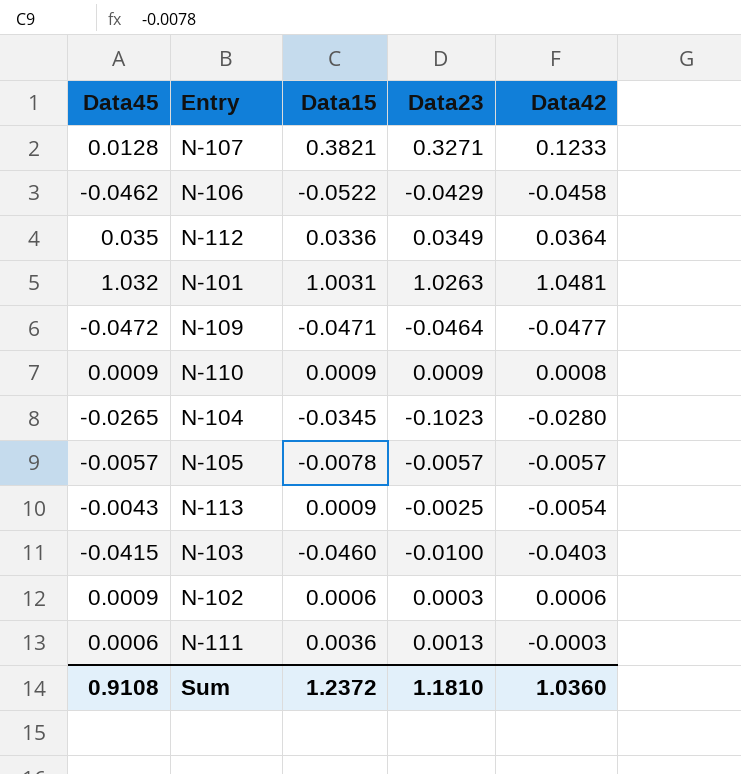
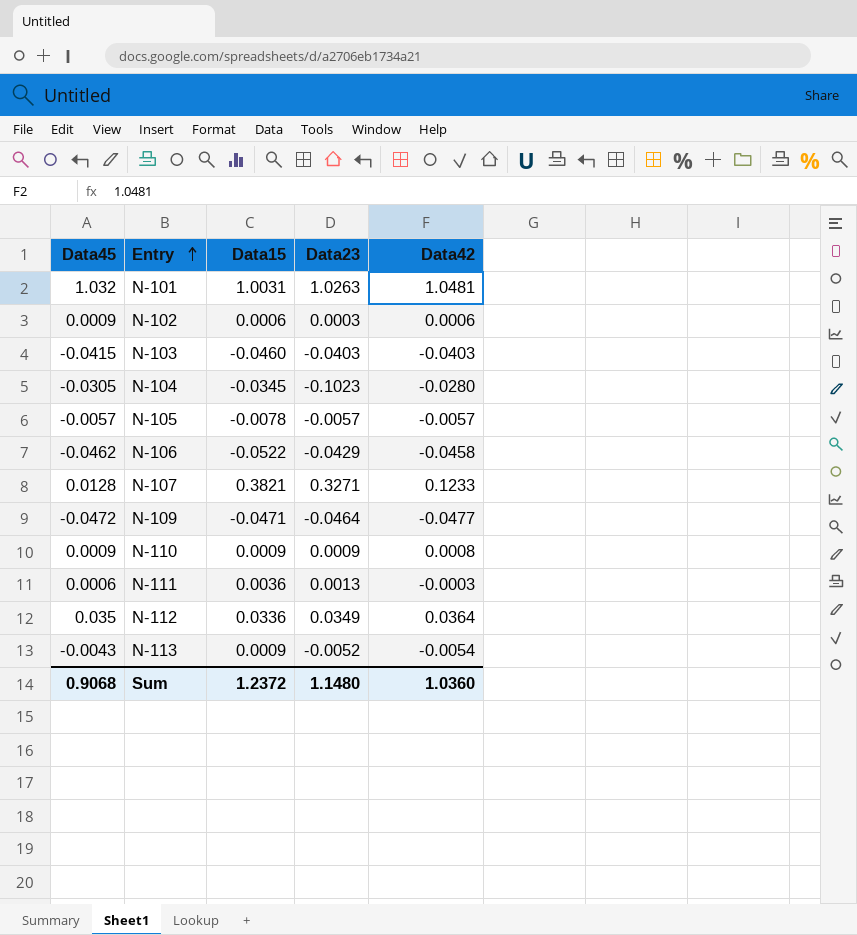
row order: none -> Entry ascending
N-103 | Data23: -0.0100 -> -0.0403
N-104 | Data45: -0.0265 -> -0.0305
N-113 | Data23: -0.0025 -> -0.0052
Sum | Data45: 0.9108 -> 0.9068
Sum | Data23: 1.1810 -> 1.1480

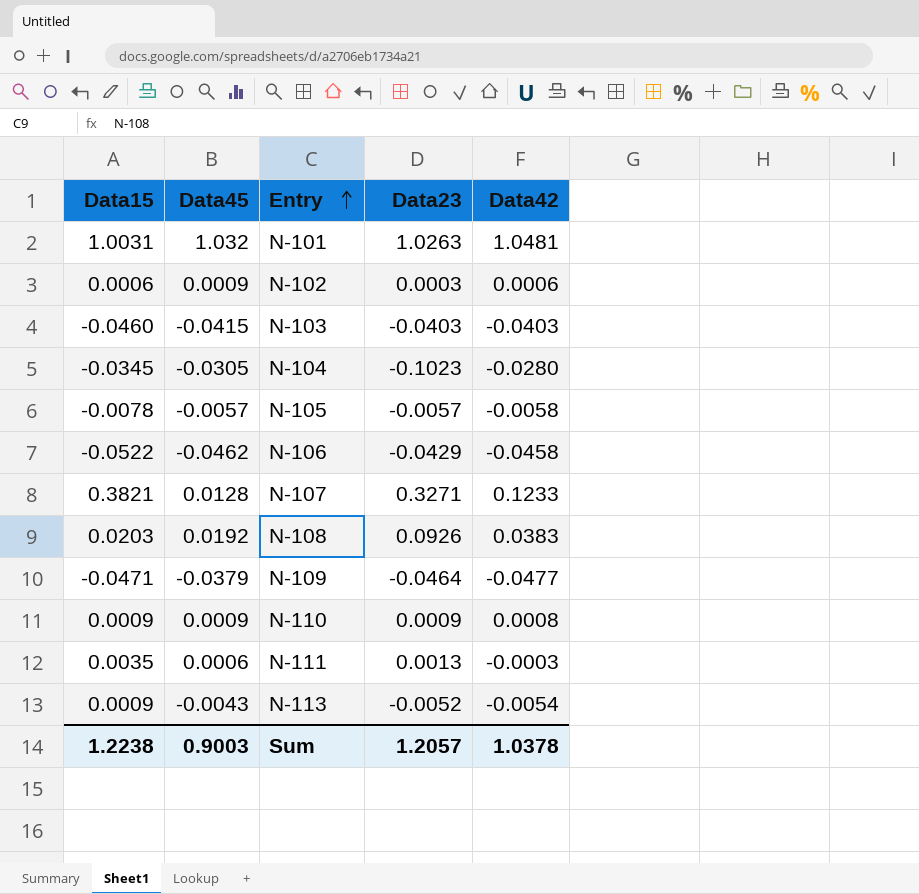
column Data15 | position: 3 -> 1
row N-112: 0.035 | 0.0336 | 0.0349 | 0.0364 -> none
N-105 | Data42: -0.0057 -> -0.0058
row N-108: none -> 0.0203 | 0.0192 | 0.0926 | 0.0383
N-109 | Data45: -0.0472 -> -0.0379
N-111 | Data15: 0.0036 -> 0.0035
Sum | Data15: 1.2372 -> 1.2238
Sum | Data45: 0.9068 -> 0.9003
Sum | Data23: 1.1480 -> 1.2057
Sum | Data42: 1.0360 -> 1.0378

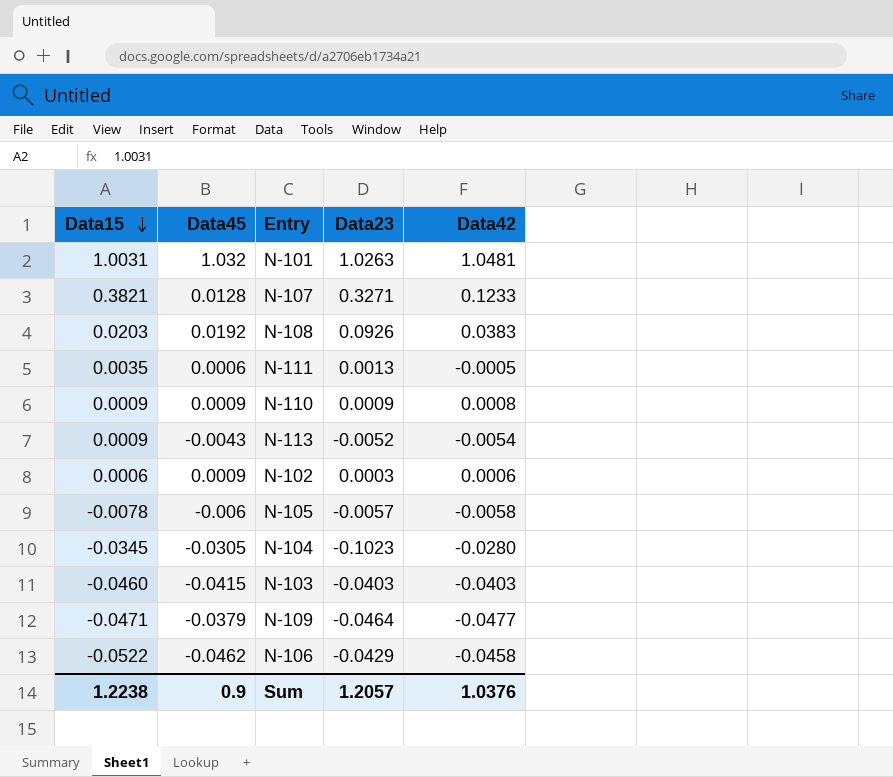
row order: Entry ascending -> Data15 descending
N-111 | Data42: -0.0003 -> -0.0005
N-105 | Data45: -0.0057 -> -0.006
Sum | Data45: 0.9003 -> 0.9
Sum | Data42: 1.0378 -> 1.0376

